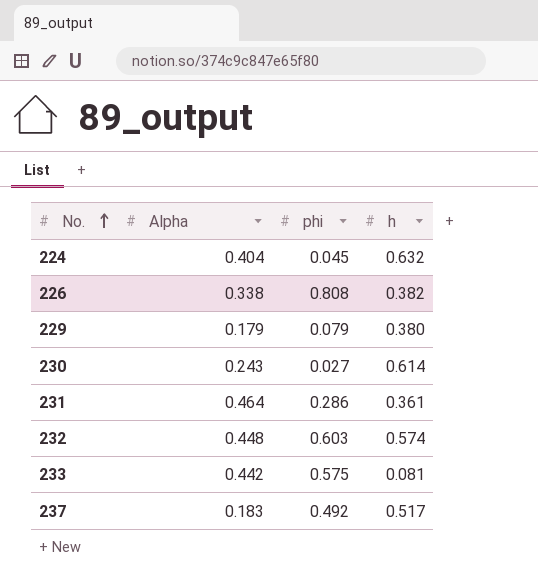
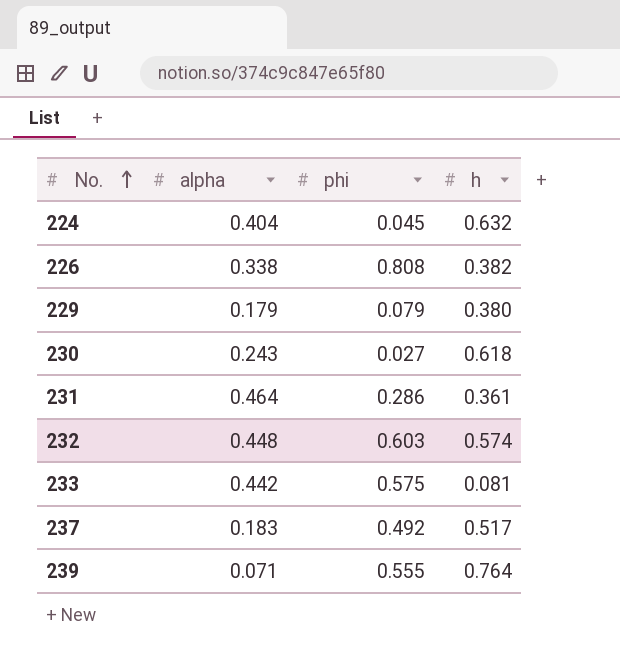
column name: Alpha -> alpha
230 | h: 0.614 -> 0.618
row 239: none -> 0.071 | 0.555 | 0.764

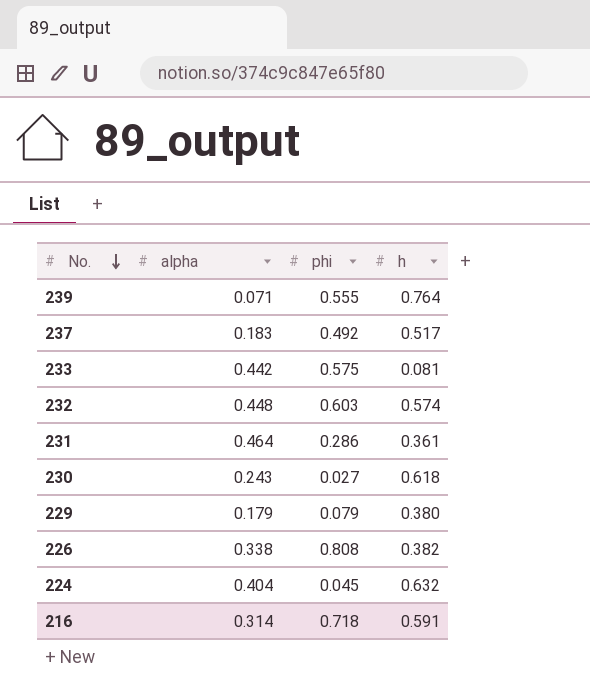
row order: No. ascending -> No. descending
row 216: none -> 0.314 | 0.718 | 0.591

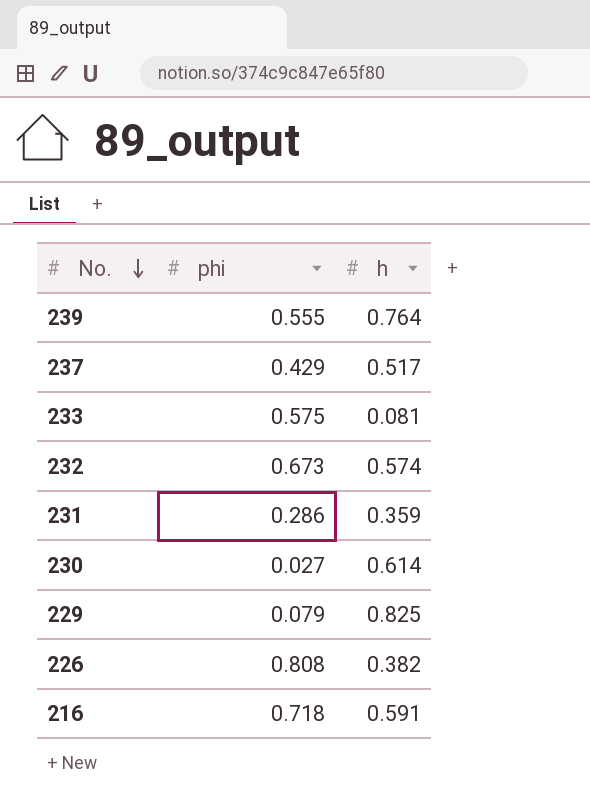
column alpha | position: 2 -> none
row 224: 0.404 | 0.045 | 0.632 -> none
237 | phi: 0.492 -> 0.429
232 | phi: 0.603 -> 0.673
231 | h: 0.361 -> 0.359
230 | h: 0.618 -> 0.614
229 | h: 0.380 -> 0.825

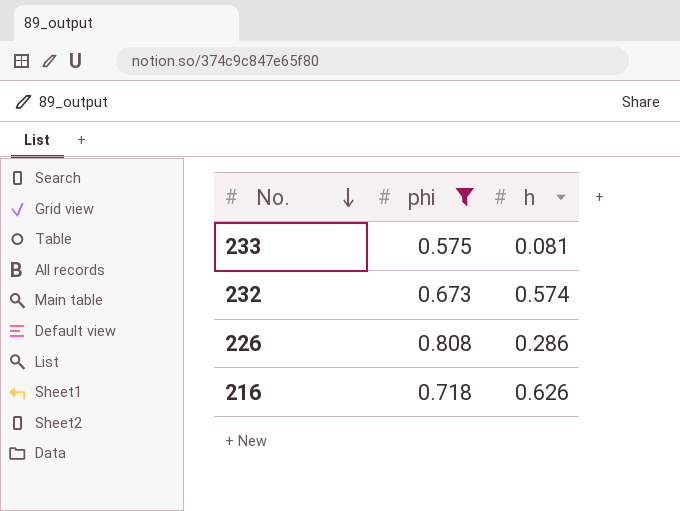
filter: none -> phi >= 0.575
226 | h: 0.382 -> 0.286
216 | h: 0.591 -> 0.626

